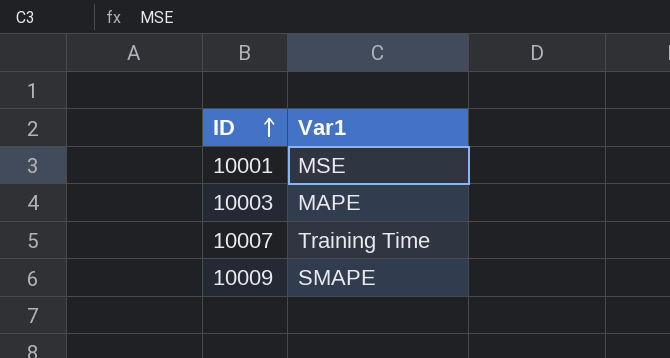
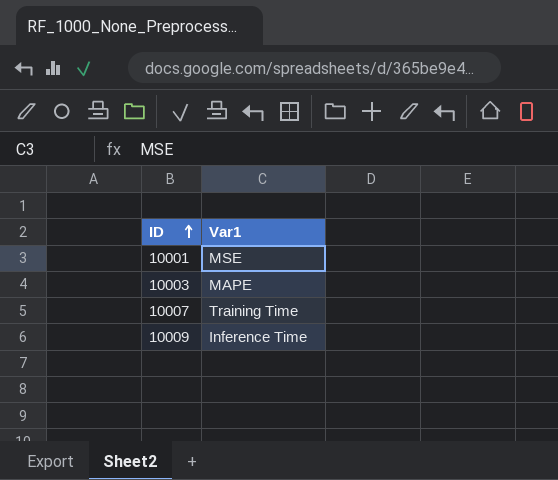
10009 | Var1: SMAPE -> Inference Time

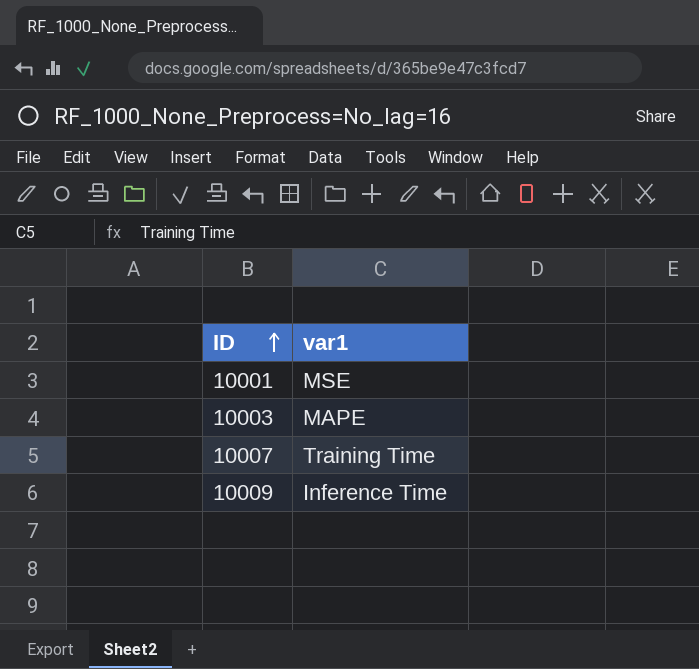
column name: Var1 -> var1

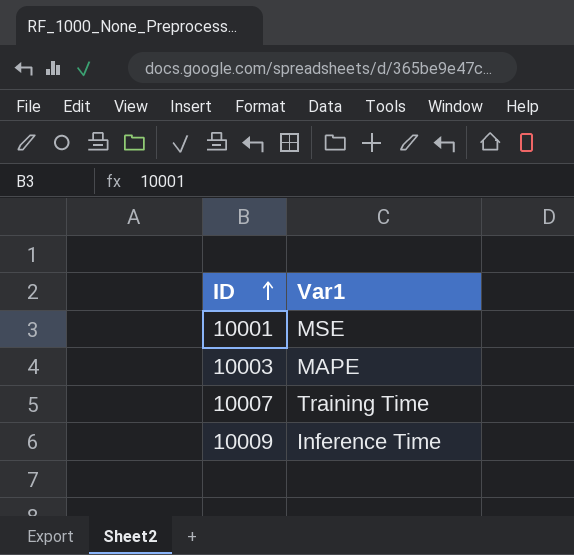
column name: var1 -> Var1

